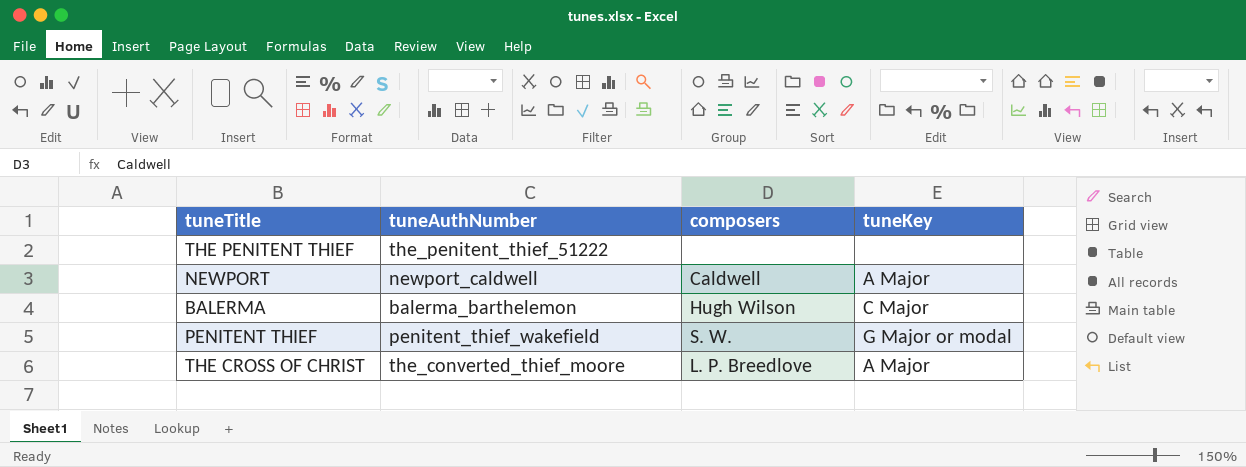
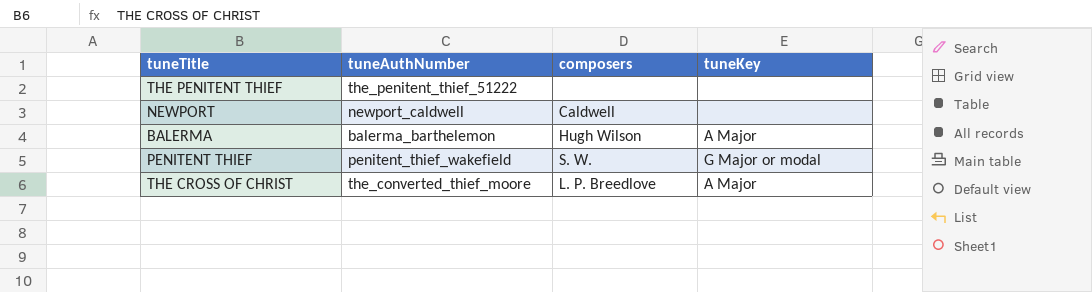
NEWPORT | tuneKey: A Major -> none
BALERMA | tuneKey: C Major -> A Major

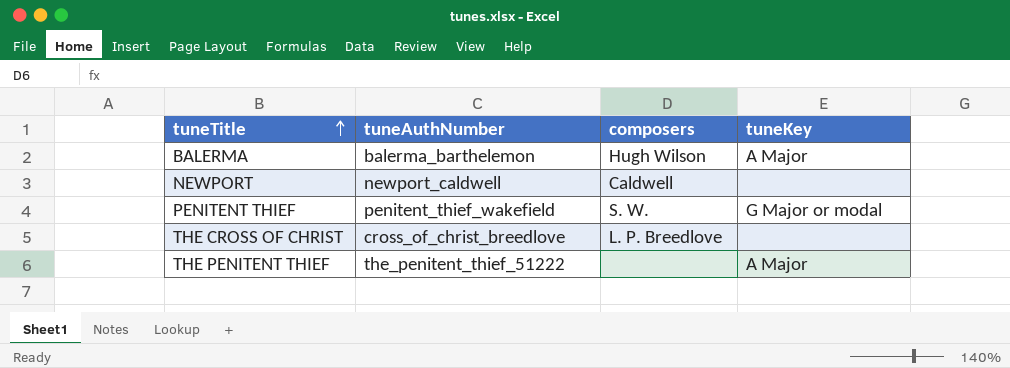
row order: none -> tuneTitle ascending
THE CROSS OF CHRIST | tuneAuthNumber: the_converted_thief_moore -> cross_of_christ_breedlove
THE CROSS OF CHRIST | tuneKey: A Major -> none
THE PENITENT THIEF | tuneKey: none -> A Major

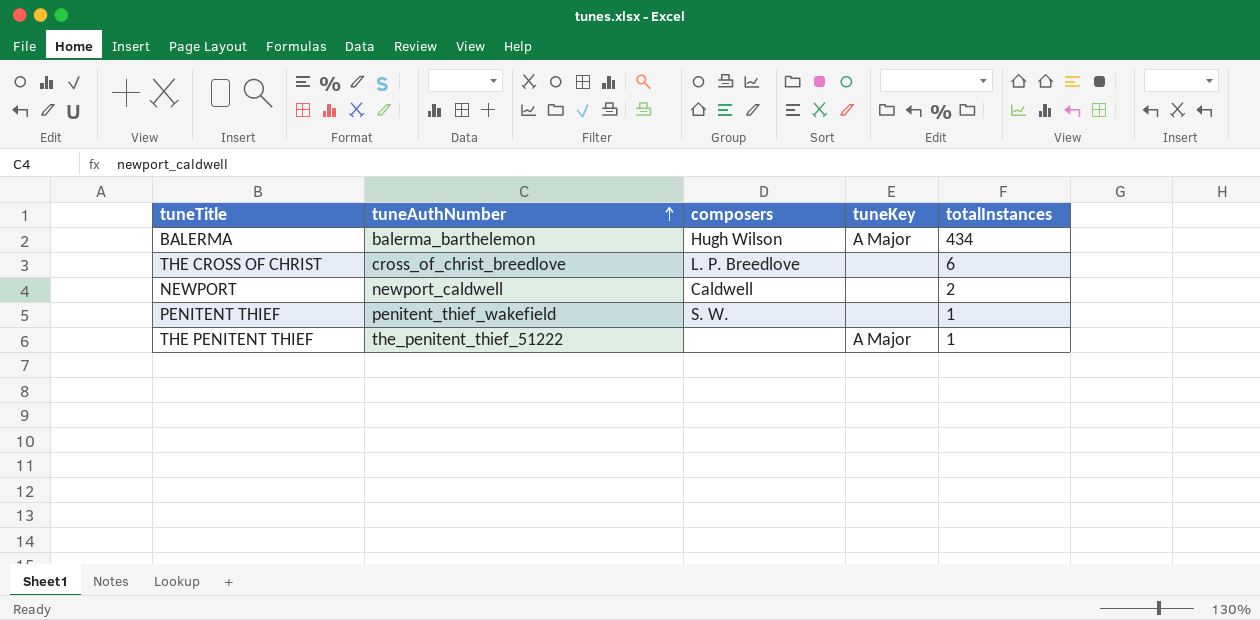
row order: tuneTitle ascending -> tuneAuthNumber ascending
column totalInstances | position: none -> 5
PENITENT THIEF | tuneKey: G Major or modal -> none

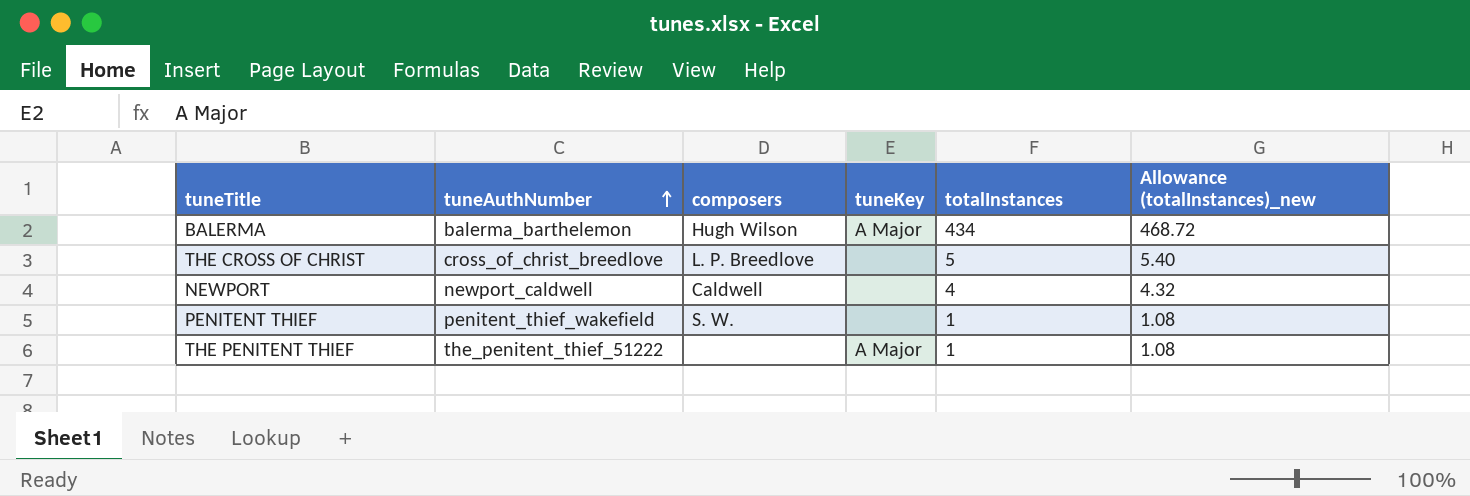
column Allowance (totalInstances)_new | formula: none -> [totalInstances] * 1.08
THE CROSS OF CHRIST | totalInstances: 6 -> 5
NEWPORT | totalInstances: 2 -> 4

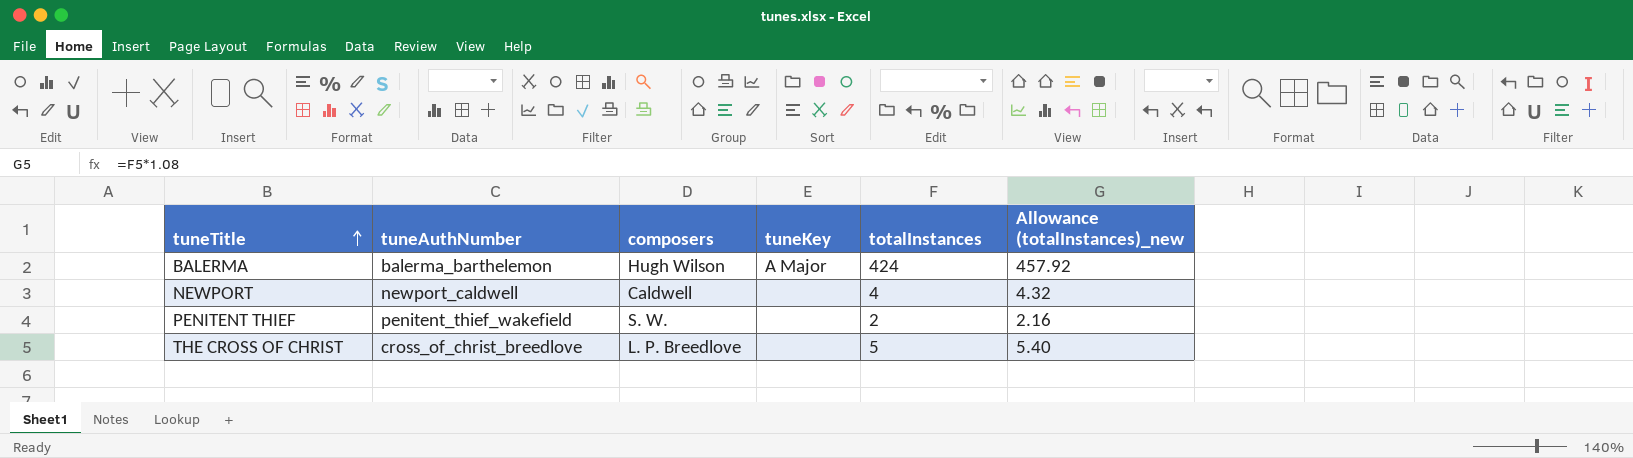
row order: tuneAuthNumber ascending -> tuneTitle ascending
row THE PENITENT THIEF: the_penitent_thief_51222 | none | A Major | 1 | 1.08 -> none
BALERMA | totalInstances: 434 -> 424
BALERMA | Allowance (totalInstances)_new: 468.72 -> 457.92
PENITENT THIEF | totalInstances: 1 -> 2
PENITENT THIEF | Allowance (totalInstances)_new: 1.08 -> 2.16

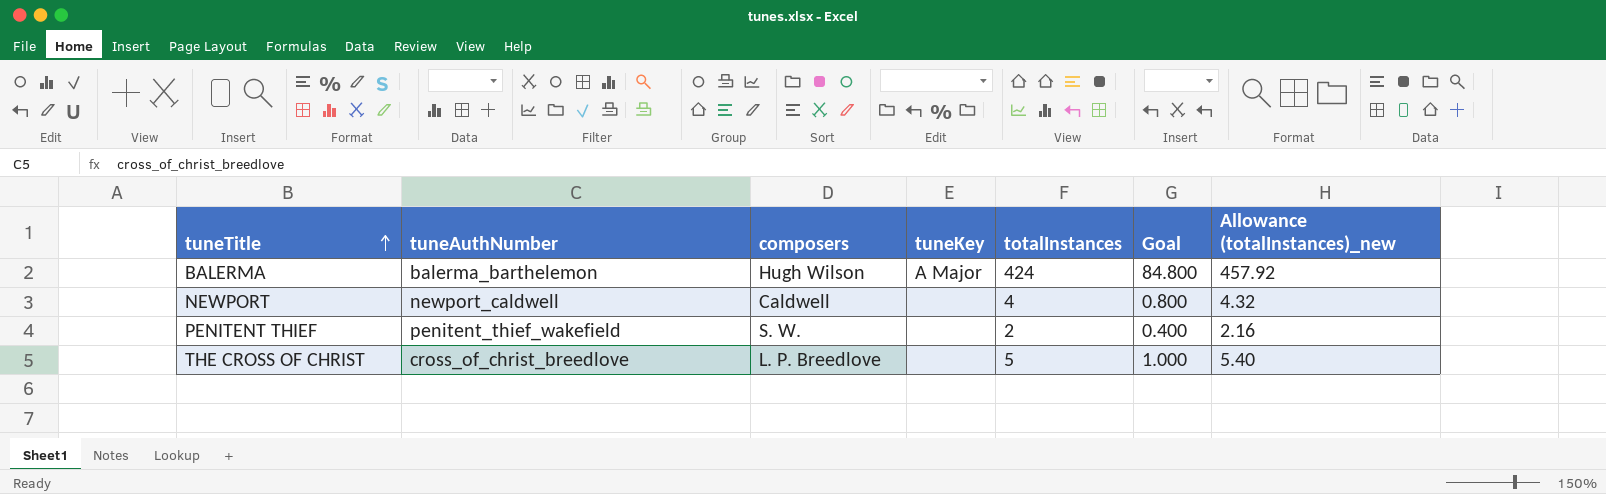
column Goal | formula: none -> [totalInstances] * 0.2

